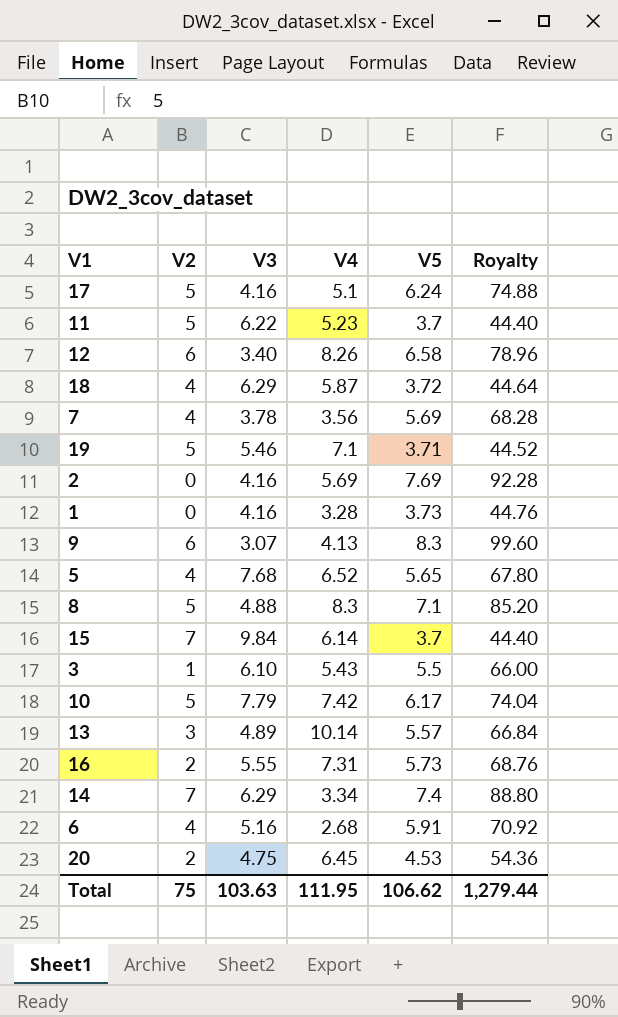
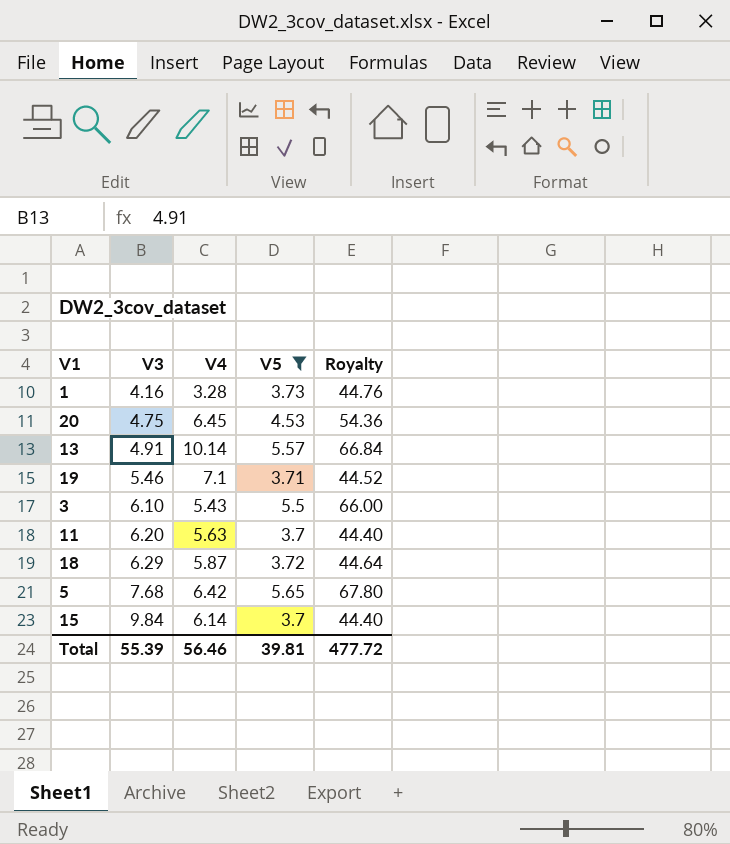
filter: none -> V5 <= 5.65
row order: none -> V3 ascending
column V2 | position: 2 -> none
13 | V3: 4.89 -> 4.91
11 | V3: 6.22 -> 6.20
11 | V4: 5.23 -> 5.63
5 | V4: 6.52 -> 6.42
Total | V3: 103.63 -> 55.39
Total | V4: 111.95 -> 56.46
Total | V5: 106.62 -> 39.81
Total | Royalty: 1,279.44 -> 477.72

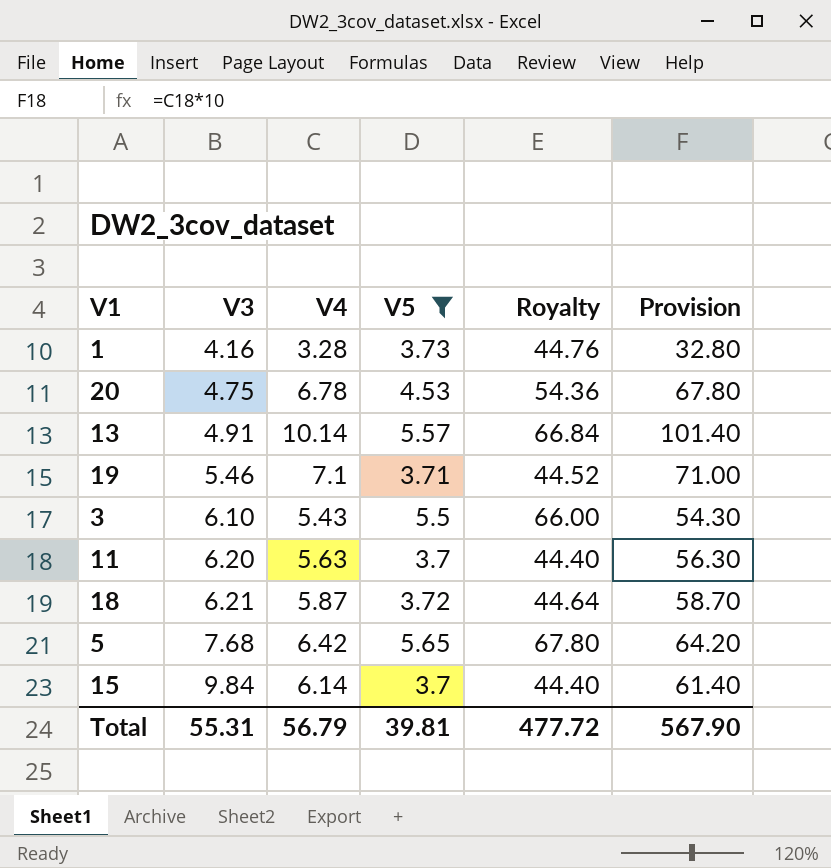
column Provision | formula: none -> [V4] * 10
20 | V4: 6.45 -> 6.78
18 | V3: 6.29 -> 6.21
Total | V3: 55.39 -> 55.31
Total | V4: 56.46 -> 56.79

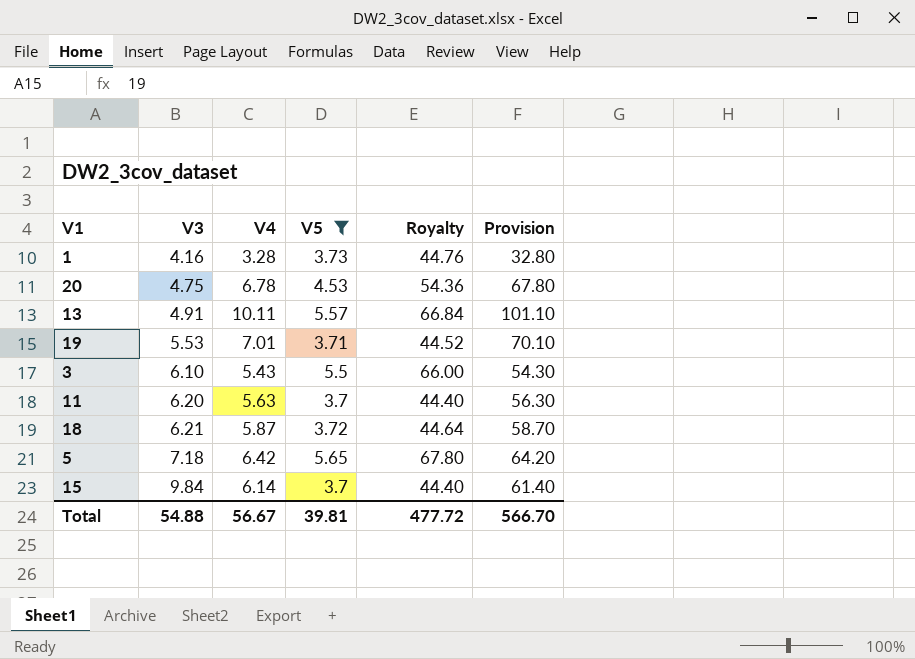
13 | V4: 10.14 -> 10.11
13 | Provision: 101.40 -> 101.10
19 | V3: 5.46 -> 5.53
19 | V4: 7.1 -> 7.01
19 | Provision: 71.00 -> 70.10
5 | V3: 7.68 -> 7.18
Total | V3: 55.31 -> 54.88
Total | V4: 56.79 -> 56.67
Total | Provision: 567.90 -> 566.70

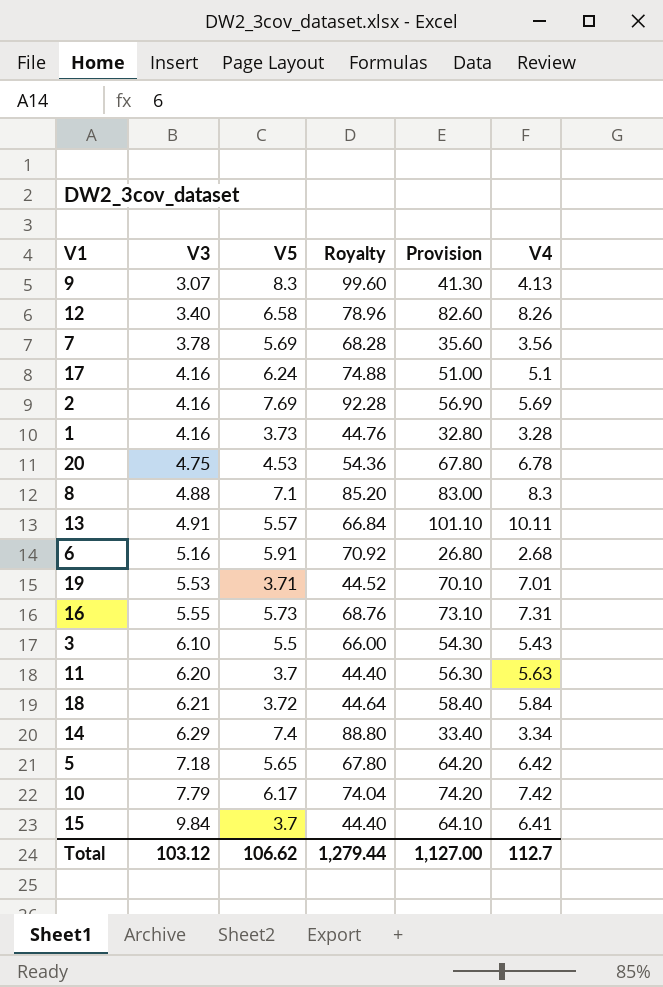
filter: V5 <= 5.65 -> none
column V4 | position: 3 -> 6
18 | Provision: 58.70 -> 58.40
18 | V4: 5.87 -> 5.84
15 | Provision: 61.40 -> 64.10
15 | V4: 6.14 -> 6.41
Total | V3: 54.88 -> 103.12
Total | V5: 39.81 -> 106.62
Total | Royalty: 477.72 -> 1,279.44
Total | Provision: 566.70 -> 1,127.00
Total | V4: 56.67 -> 112.7

